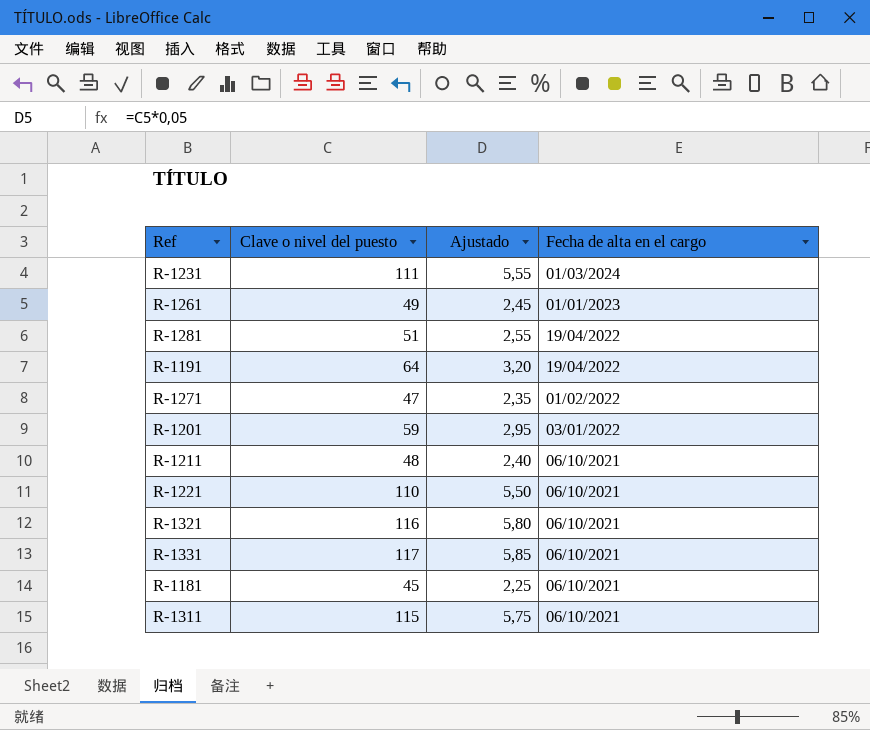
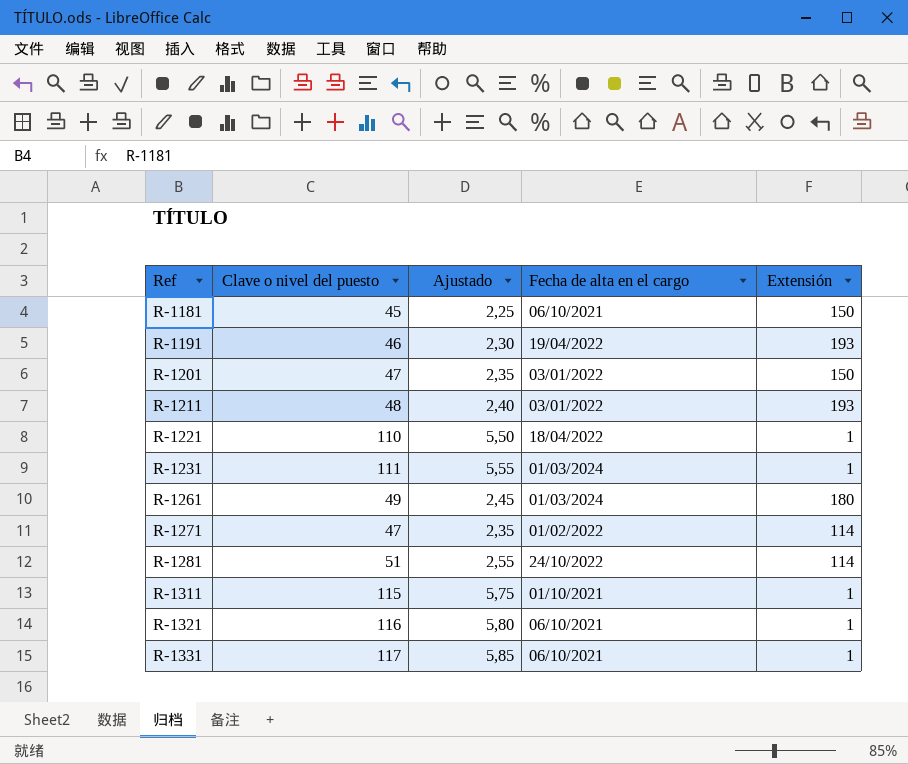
row order: Fecha de alta en el cargo descending -> Ref ascending
column Extensión | position: none -> 5
R-1191 | Clave o nivel del puesto: 64 -> 46
R-1191 | Ajustado: 3,20 -> 2,30
R-1201 | Clave o nivel del puesto: 59 -> 47
R-1201 | Ajustado: 2,95 -> 2,35
R-1211 | Fecha de alta en el cargo: 06/10/2021 -> 03/01/2022
R-1221 | Fecha de alta en el cargo: 06/10/2021 -> 18/04/2022
R-1261 | Fecha de alta en el cargo: 01/01/2023 -> 01/03/2024
R-1281 | Fecha de alta en el cargo: 19/04/2022 -> 24/10/2022
R-1311 | Fecha de alta en el cargo: 06/10/2021 -> 01/10/2021

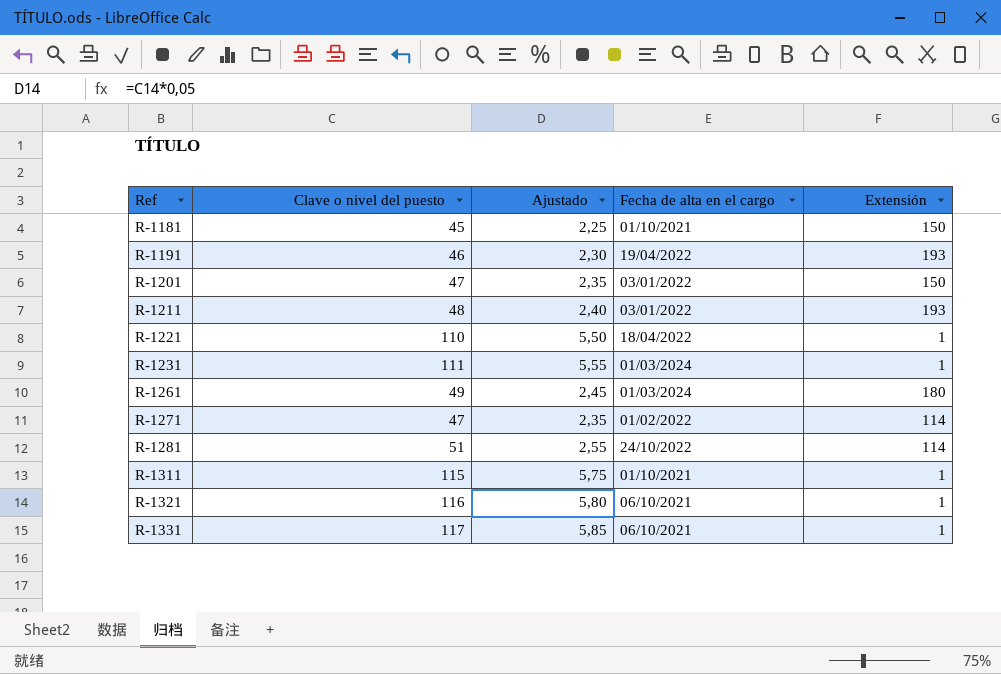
R-1181 | Fecha de alta en el cargo: 06/10/2021 -> 01/10/2021

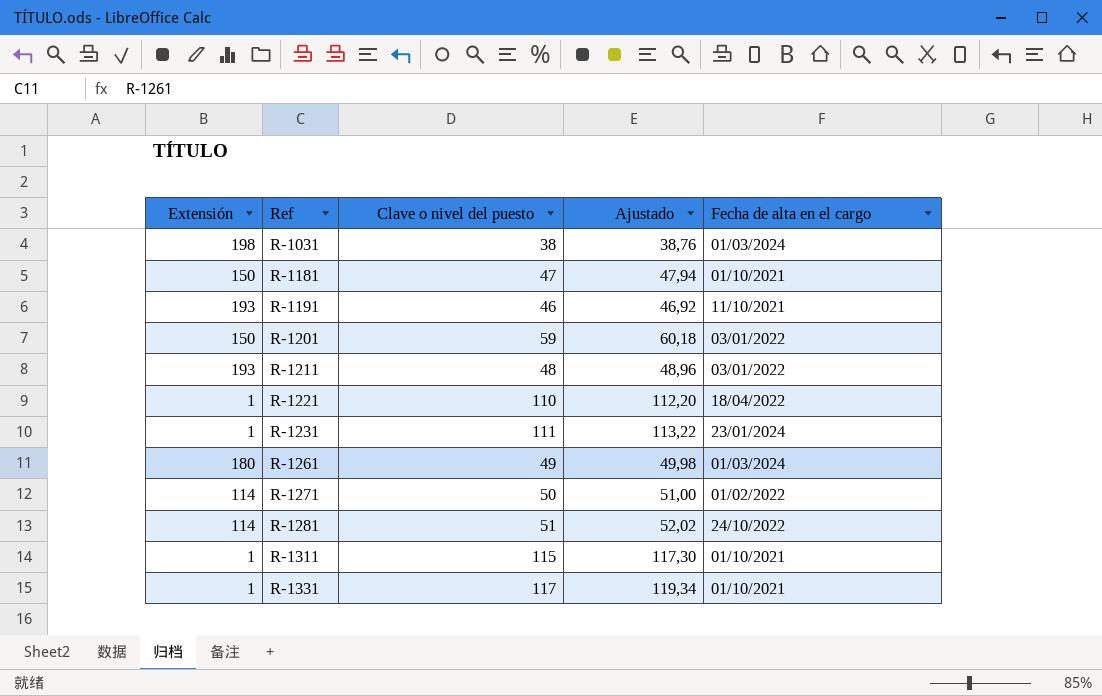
column Extensión | position: 5 -> 1
column Ajustado | formula: [Clave o nivel del puesto] * 0,05 -> [Clave o nivel del puesto] * 1,02
row R-1321: 116 | 5,80 | 06/10/2021 | 1 -> none
row R-1031: none -> 198 | 38 | 38,76 | 01/03/2024
R-1181 | Clave o nivel del puesto: 45 -> 47
R-1191 | Fecha de alta en el cargo: 19/04/2022 -> 11/10/2021
R-1201 | Clave o nivel del puesto: 47 -> 59
R-1231 | Fecha de alta en el cargo: 01/03/2024 -> 23/01/2024
R-1271 | Clave o nivel del puesto: 47 -> 50
R-1331 | Fecha de alta en el cargo: 06/10/2021 -> 01/10/2021

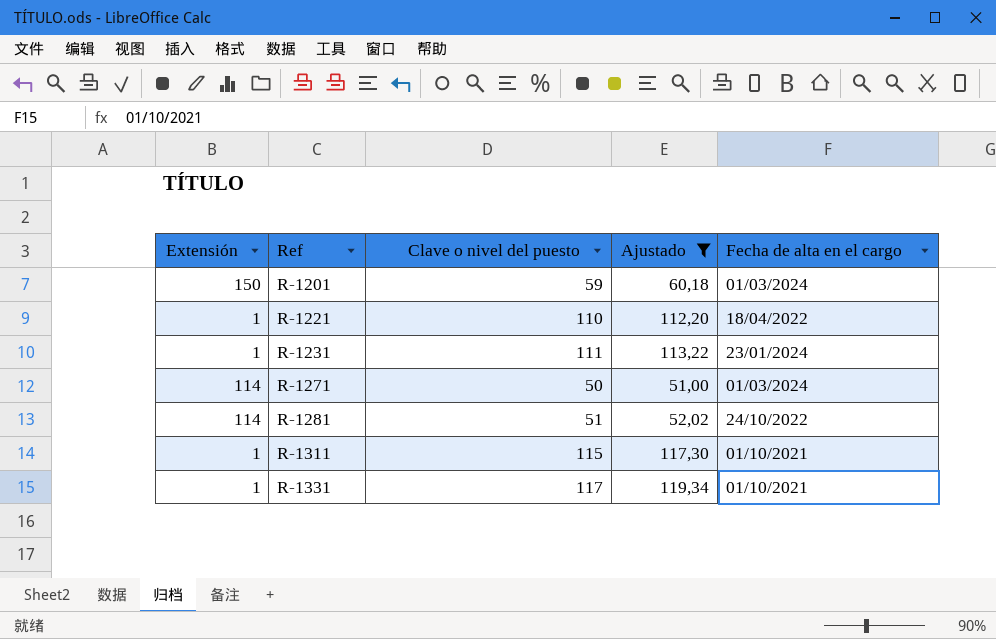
filter: none -> Ajustado >= 51,00
R-1201 | Fecha de alta en el cargo: 03/01/2022 -> 01/03/2024
R-1271 | Fecha de alta en el cargo: 01/02/2022 -> 01/03/2024

